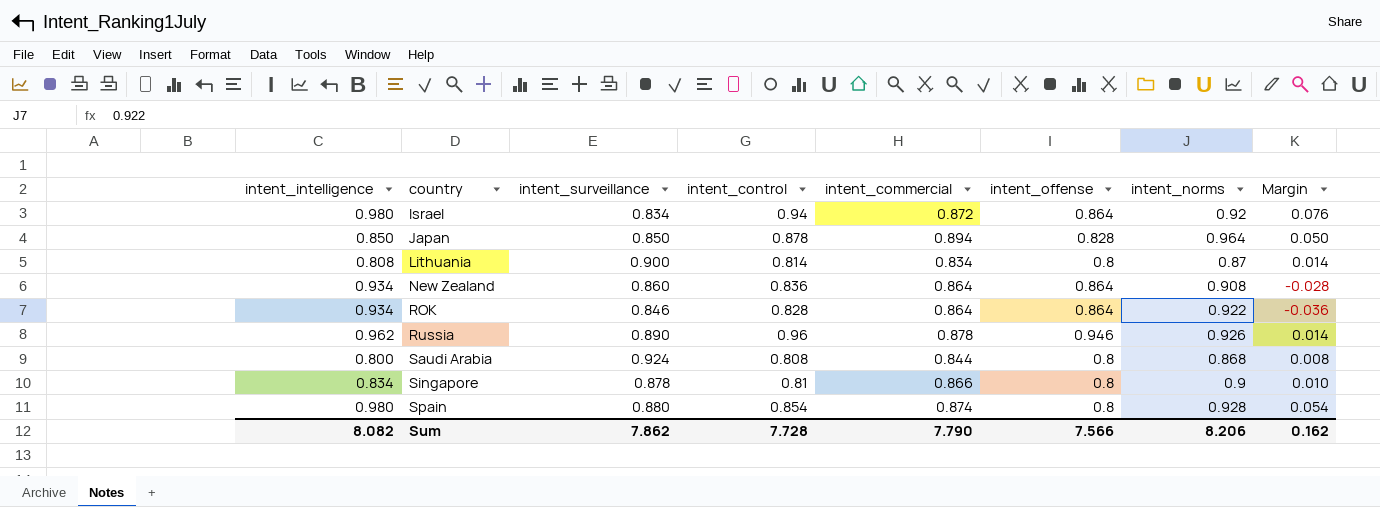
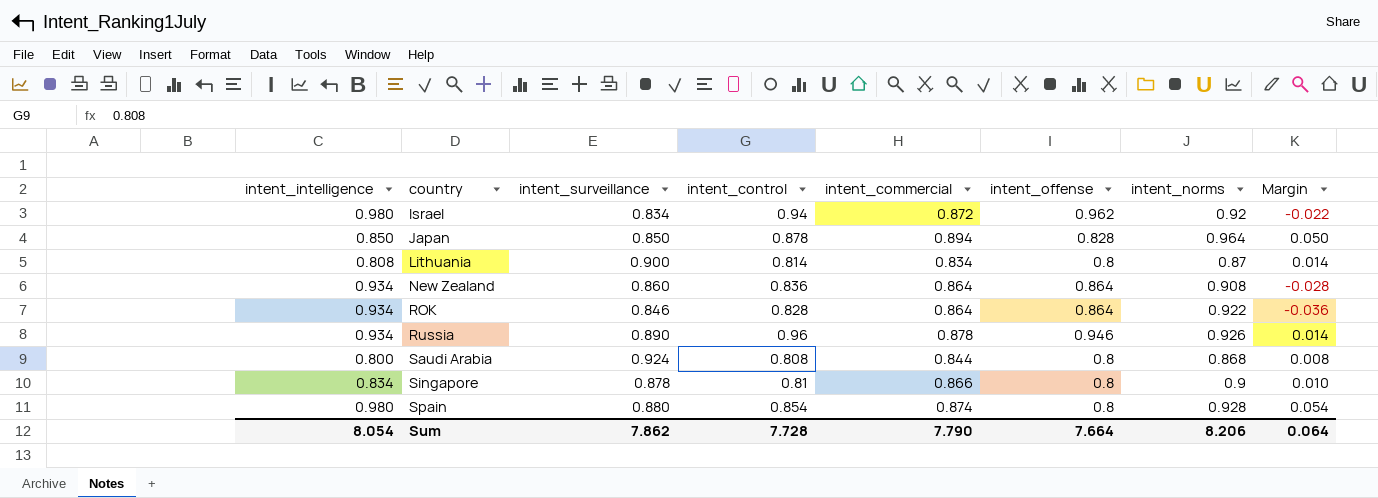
Israel | intent_offense: 0.864 -> 0.962
Israel | Margin: 0.076 -> -0.022
Russia | intent_intelligence: 0.962 -> 0.934
Sum | intent_intelligence: 8.082 -> 8.054
Sum | intent_offense: 7.566 -> 7.664
Sum | Margin: 0.162 -> 0.064

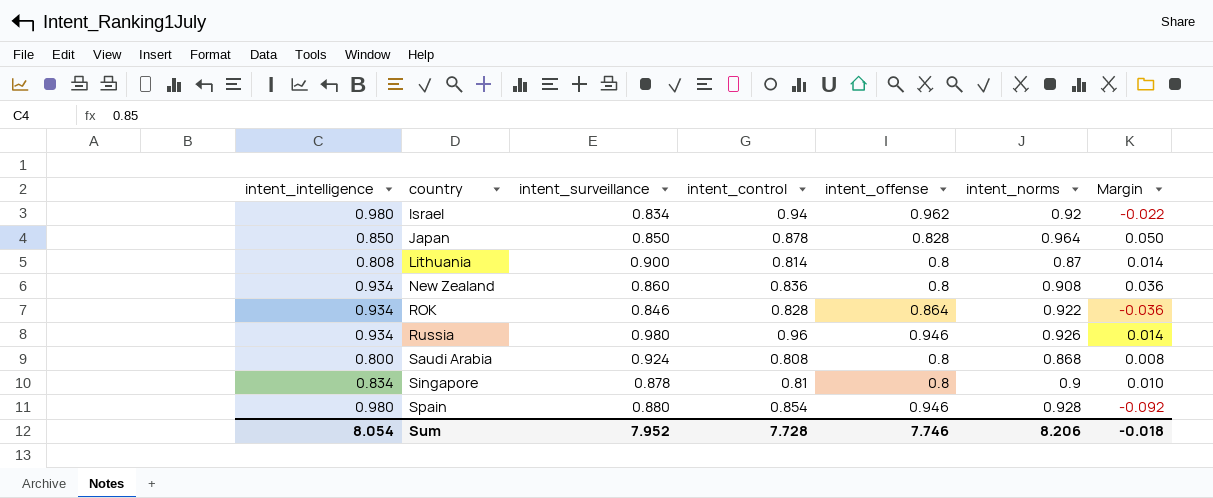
column intent_commercial | position: 5 -> none
New Zealand | intent_offense: 0.864 -> 0.8
New Zealand | Margin: -0.028 -> 0.036
Russia | intent_surveillance: 0.890 -> 0.980
Spain | intent_offense: 0.8 -> 0.946
Spain | Margin: 0.054 -> -0.092
Sum | intent_surveillance: 7.862 -> 7.952
Sum | intent_offense: 7.664 -> 7.746
Sum | Margin: 0.064 -> -0.018

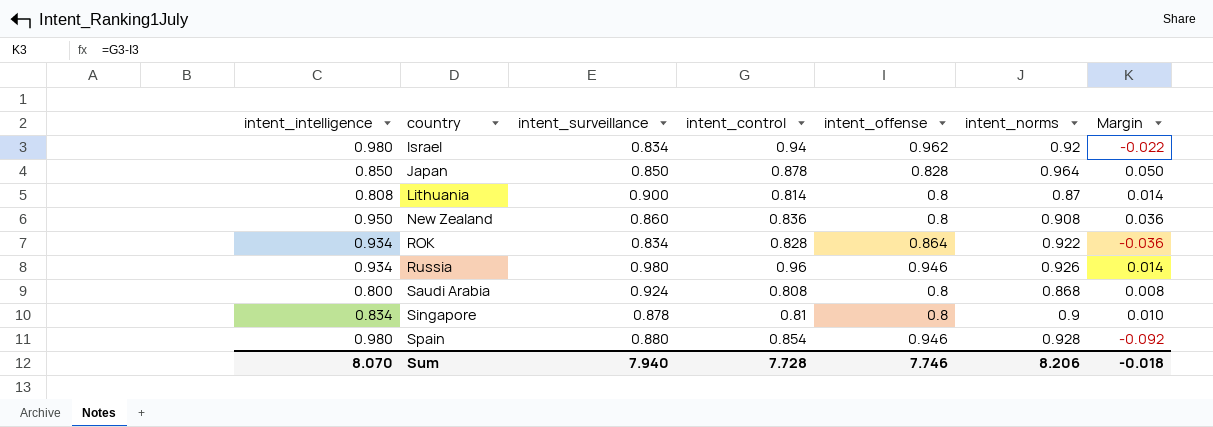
New Zealand | intent_intelligence: 0.934 -> 0.950
ROK | intent_surveillance: 0.846 -> 0.834
Sum | intent_intelligence: 8.054 -> 8.070
Sum | intent_surveillance: 7.952 -> 7.940

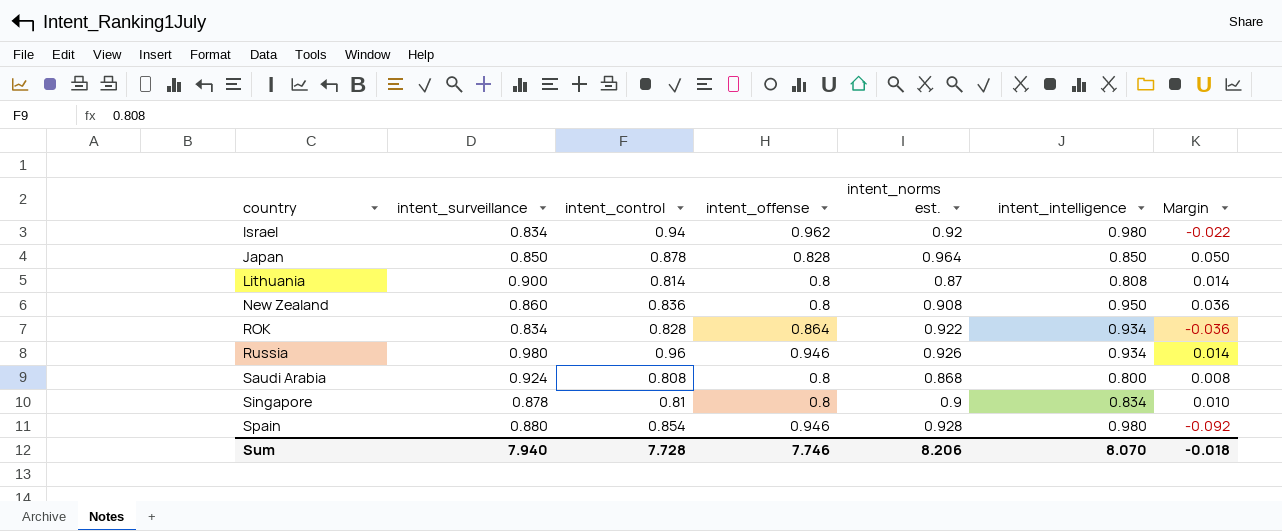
column name: intent_norms -> intent_norms est.
column intent_intelligence | position: 1 -> 6

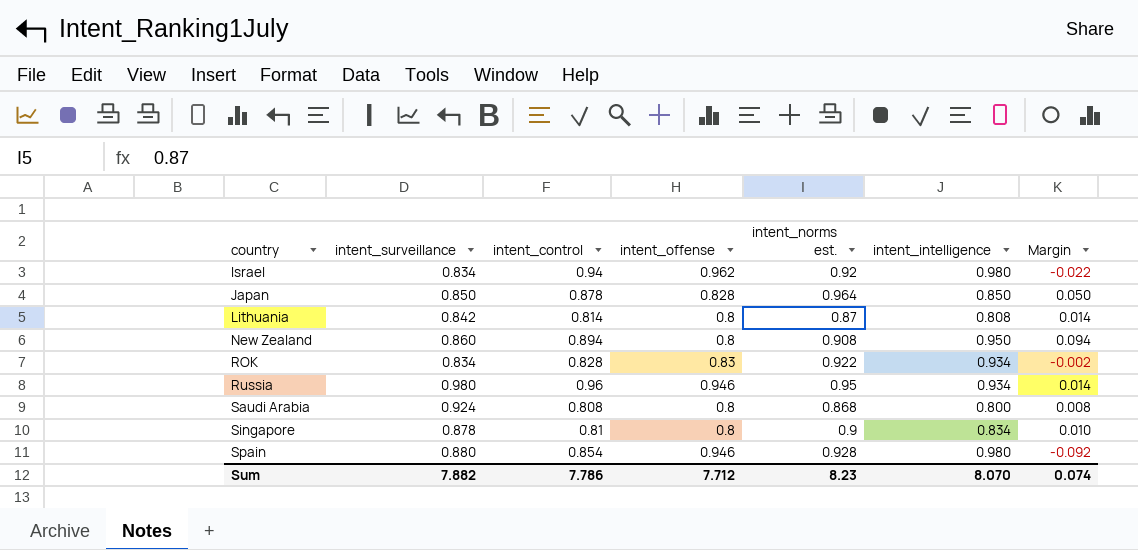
Lithuania | intent_surveillance: 0.900 -> 0.842
New Zealand | intent_control: 0.836 -> 0.894
New Zealand | Margin: 0.036 -> 0.094
ROK | intent_offense: 0.864 -> 0.83
ROK | Margin: -0.036 -> -0.002
Russia | intent_norms est.: 0.926 -> 0.95
Sum | intent_surveillance: 7.940 -> 7.882
Sum | intent_control: 7.728 -> 7.786
Sum | intent_offense: 7.746 -> 7.712
Sum | intent_norms est.: 8.206 -> 8.23
Sum | Margin: -0.018 -> 0.074

